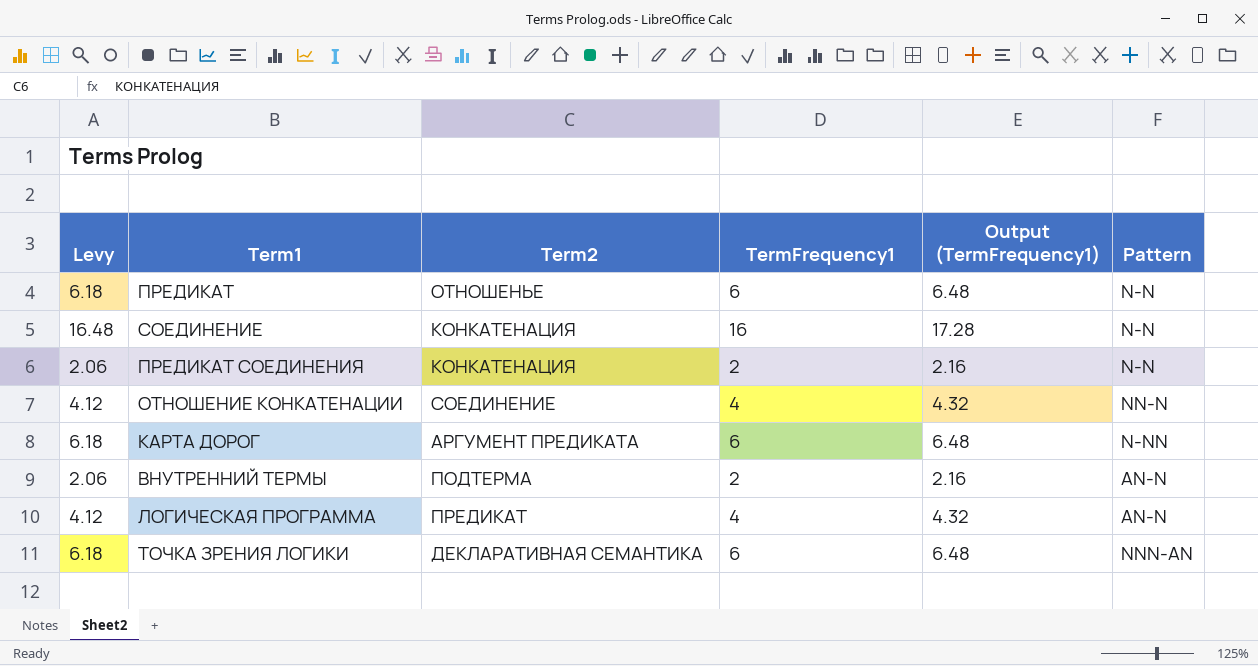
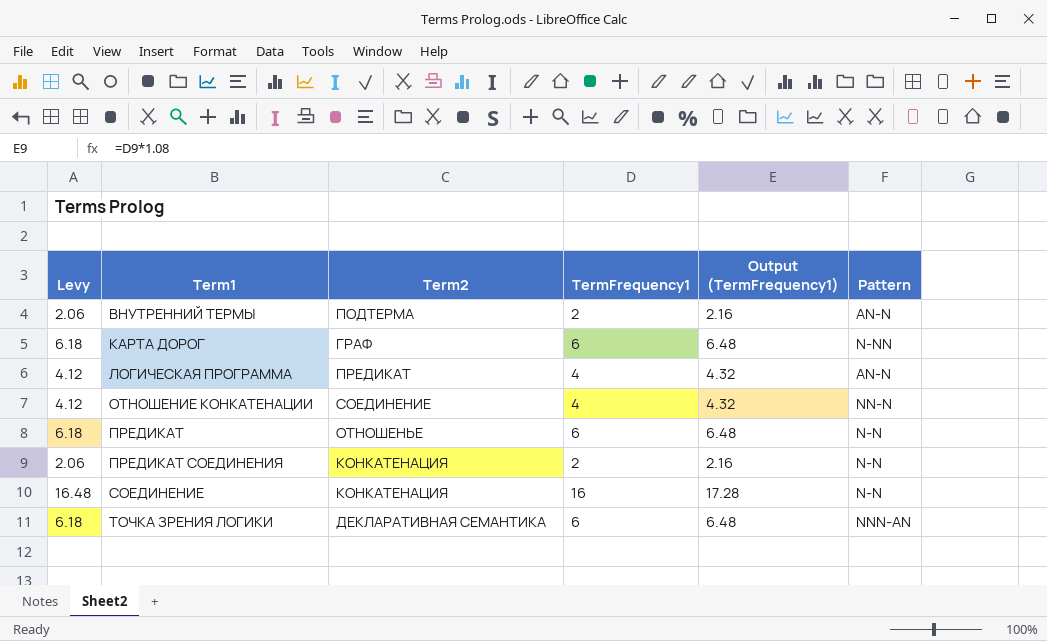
row order: none -> Term1 ascending
КАРТА ДОРОГ | Term2: АРГУМЕНТ ПРЕДИКАТА -> ГРАФ

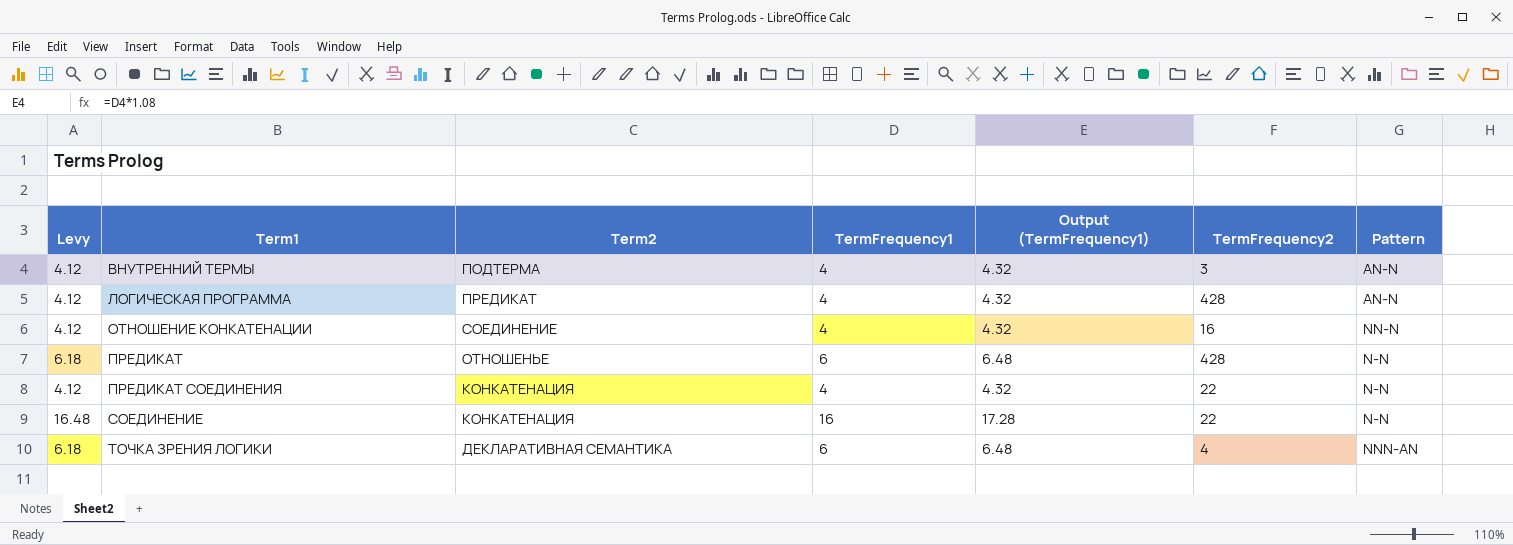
column TermFrequency2 | position: none -> 6
row КАРТА ДОРОГ: 6.18 | ГРАФ | 6 | 6.48 | N-NN -> none
ВНУТРЕННИЙ ТЕРМЫ | Levy: 2.06 -> 4.12
ВНУТРЕННИЙ ТЕРМЫ | TermFrequency1: 2 -> 4
ВНУТРЕННИЙ ТЕРМЫ | Output (TermFrequency1): 2.16 -> 4.32
ПРЕДИКАТ СОЕДИНЕНИЯ | Levy: 2.06 -> 4.12
ПРЕДИКАТ СОЕДИНЕНИЯ | TermFrequency1: 2 -> 4
ПРЕДИКАТ СОЕДИНЕНИЯ | Output (TermFrequency1): 2.16 -> 4.32

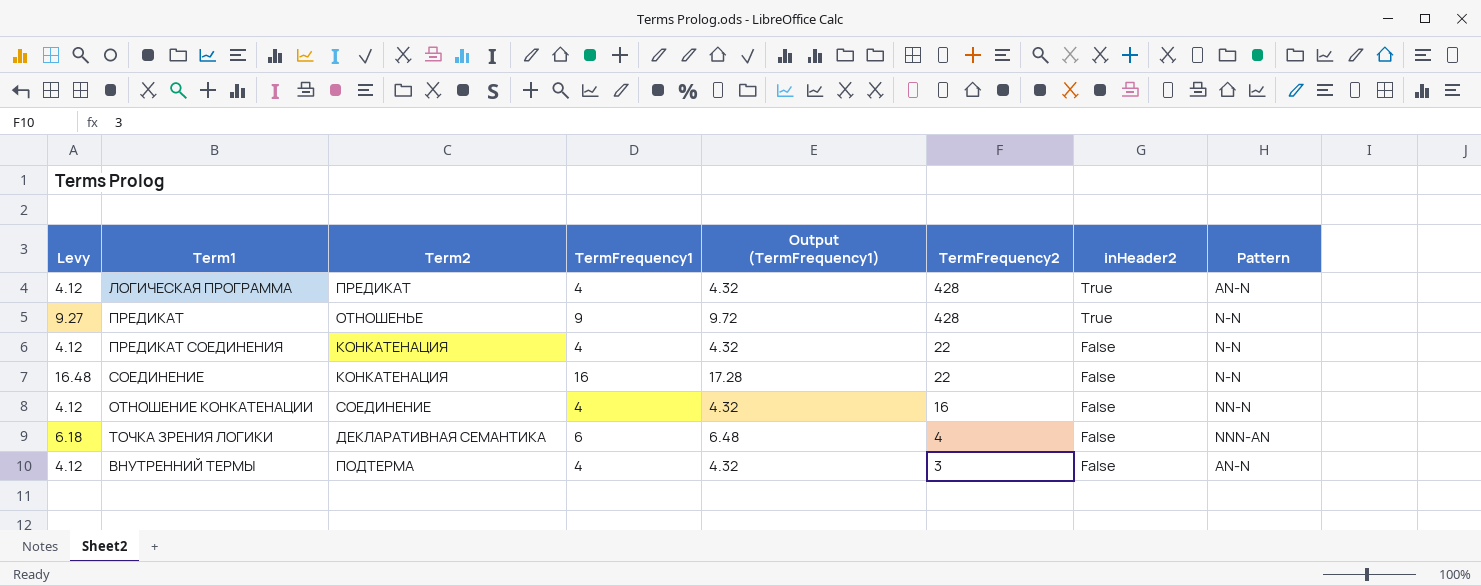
row order: Term1 ascending -> TermFrequency2 descending
column inHeader2 | position: none -> 7
ПРЕДИКАТ | Levy: 6.18 -> 9.27
ПРЕДИКАТ | TermFrequency1: 6 -> 9
ПРЕДИКАТ | Output (TermFrequency1): 6.48 -> 9.72

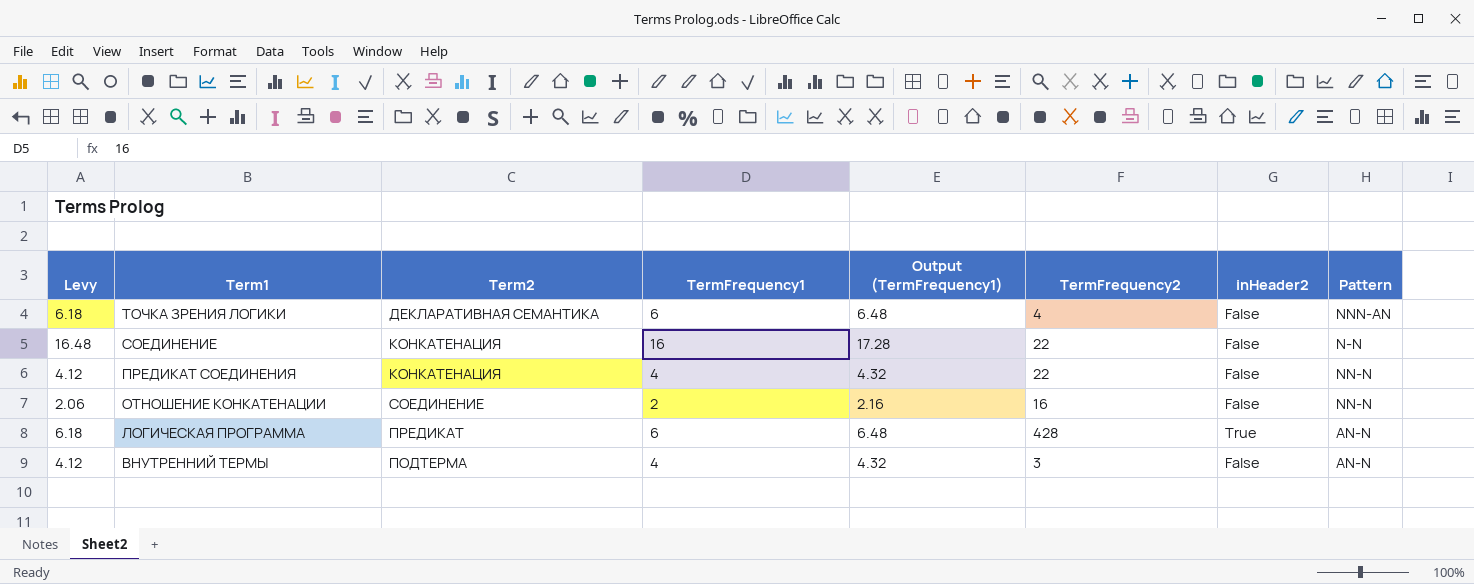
row order: TermFrequency2 descending -> Term1 descending
row ПРЕДИКАТ: 9.27 | ОТНОШЕНЬЕ | 9 | 9.72 | 428 | True | N-N -> none
ПРЕДИКАТ СОЕДИНЕНИЯ | Pattern: N-N -> NN-N
ОТНОШЕНИЕ КОНКАТЕНАЦИИ | Levy: 4.12 -> 2.06
ОТНОШЕНИЕ КОНКАТЕНАЦИИ | TermFrequency1: 4 -> 2
ОТНОШЕНИЕ КОНКАТЕНАЦИИ | Output (TermFrequency1): 4.32 -> 2.16
ЛОГИЧЕСКАЯ ПРОГРАММА | Levy: 4.12 -> 6.18
ЛОГИЧЕСКАЯ ПРОГРАММА | TermFrequency1: 4 -> 6
ЛОГИЧЕСКАЯ ПРОГРАММА | Output (TermFrequency1): 4.32 -> 6.48

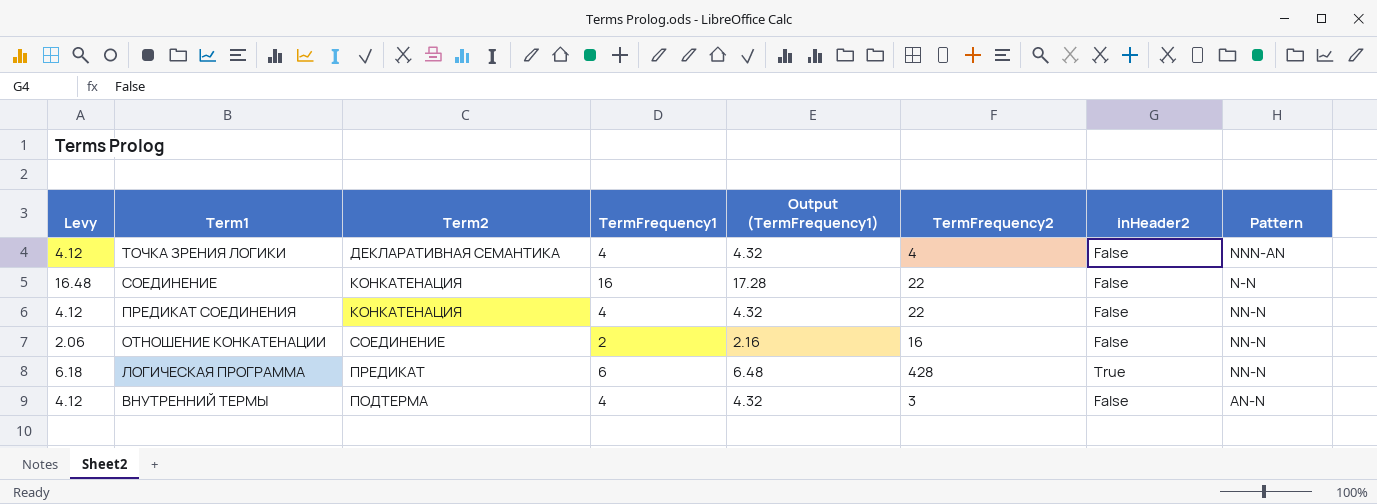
ТОЧКА ЗРЕНИЯ ЛОГИКИ | Levy: 6.18 -> 4.12
ТОЧКА ЗРЕНИЯ ЛОГИКИ | TermFrequency1: 6 -> 4
ТОЧКА ЗРЕНИЯ ЛОГИКИ | Output (TermFrequency1): 6.48 -> 4.32
ЛОГИЧЕСКАЯ ПРОГРАММА | Pattern: AN-N -> NN-N

